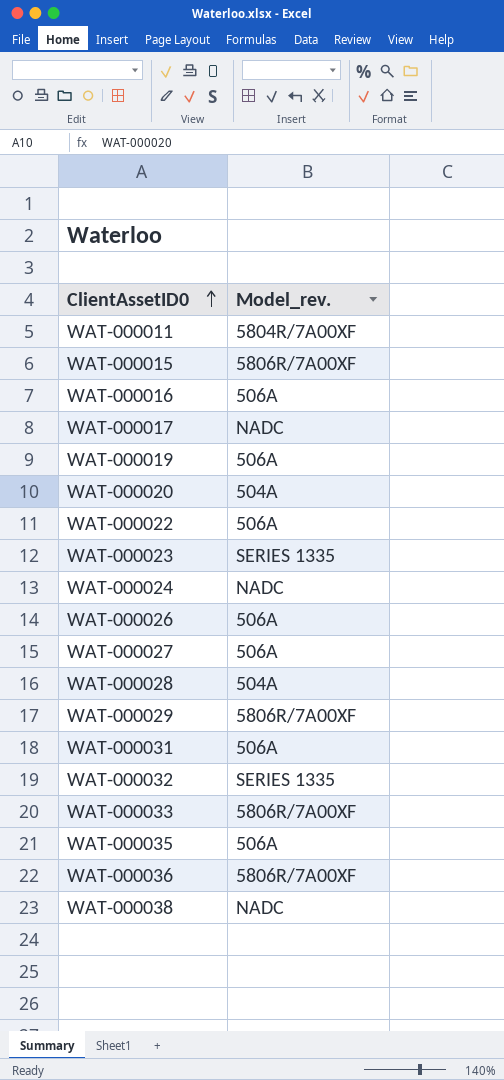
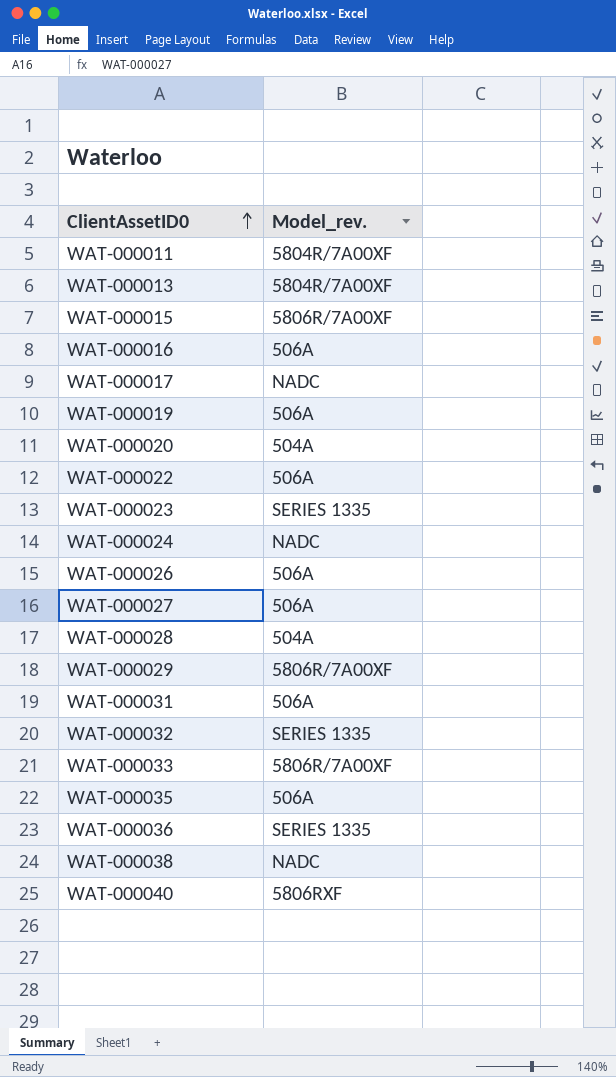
row WAT-000013: none -> 5804R/7A00XF
WAT-000036 | Model_rev.: 5806R/7A00XF -> SERIES 1335
row WAT-000040: none -> 5806RXF

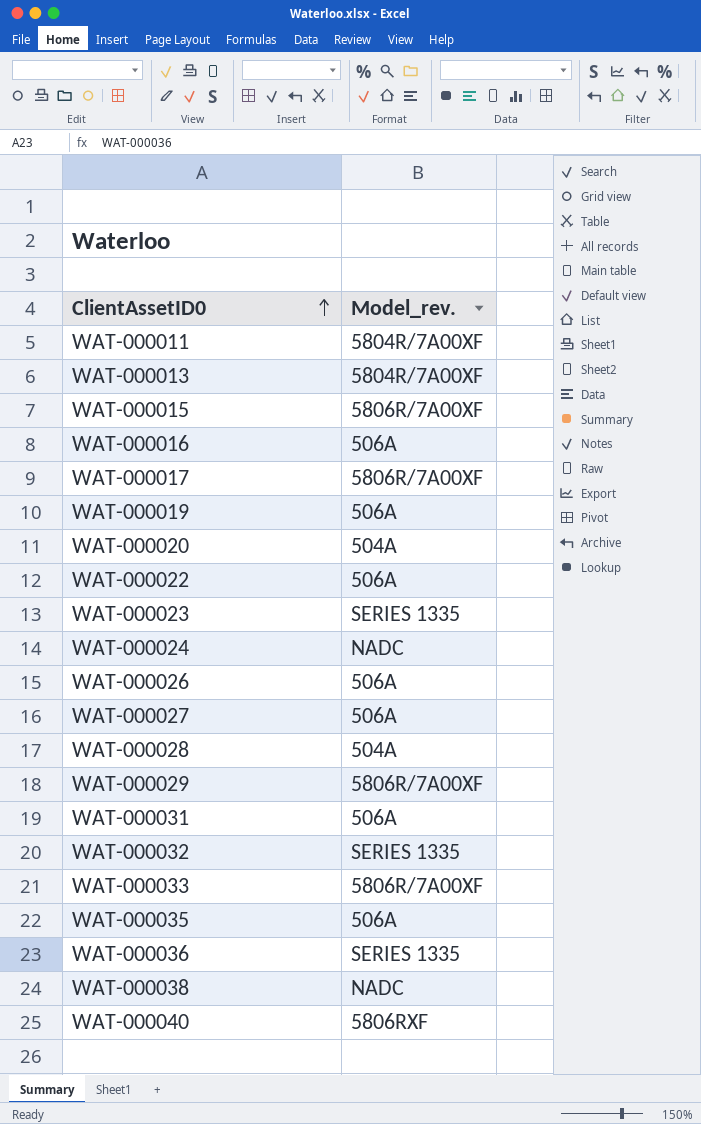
WAT-000017 | Model_rev.: NADC -> 5806R/7A00XF

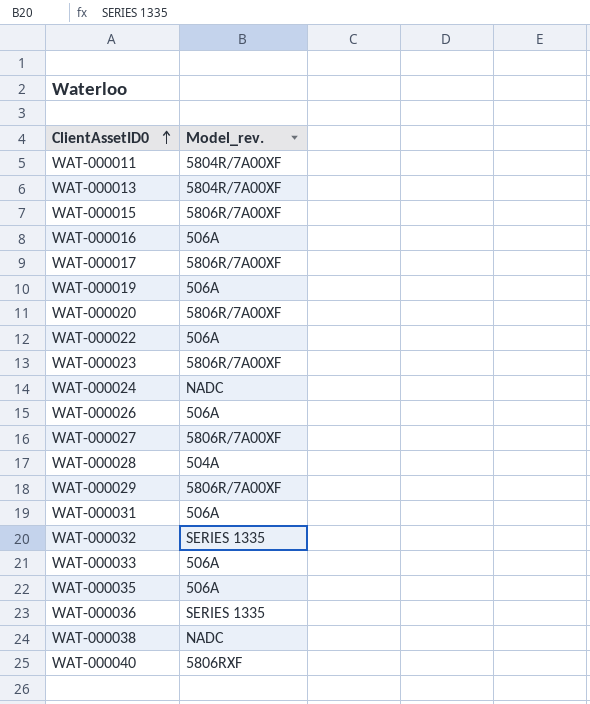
WAT-000020 | Model_rev.: 504A -> 5806R/7A00XF
WAT-000023 | Model_rev.: SERIES 1335 -> 5806R/7A00XF
WAT-000027 | Model_rev.: 506A -> 5806R/7A00XF
WAT-000033 | Model_rev.: 5806R/7A00XF -> 506A

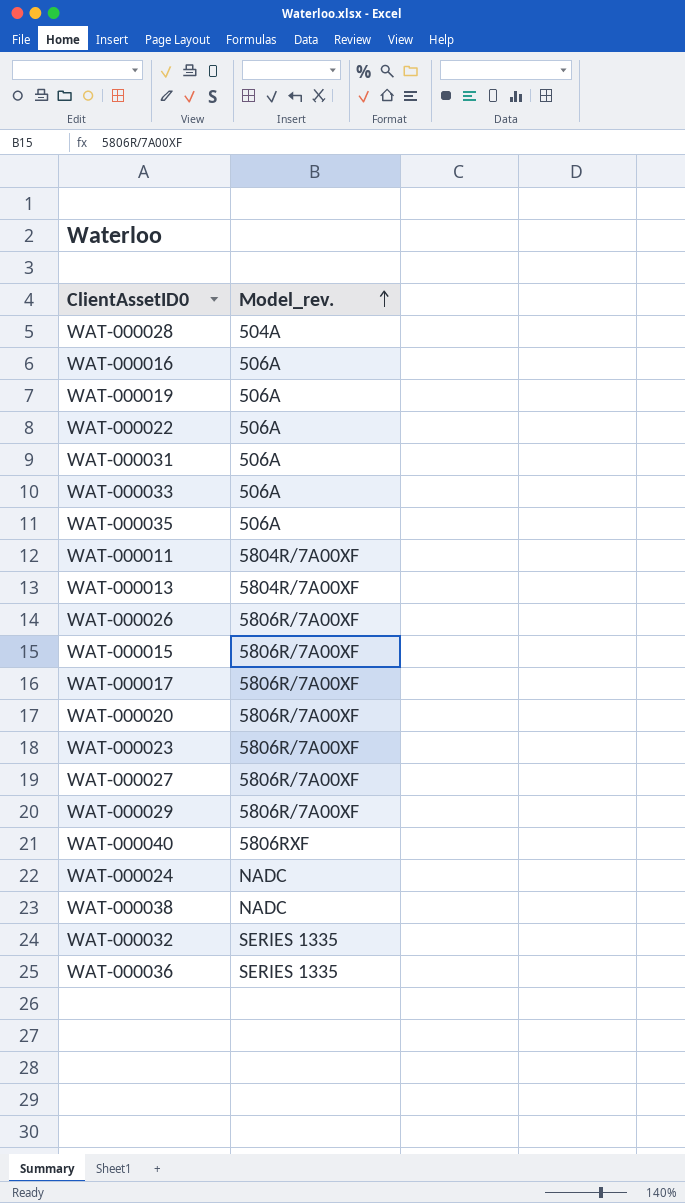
row order: ClientAssetID0 ascending -> Model_rev. ascending
WAT-000026 | Model_rev.: 506A -> 5806R/7A00XF

